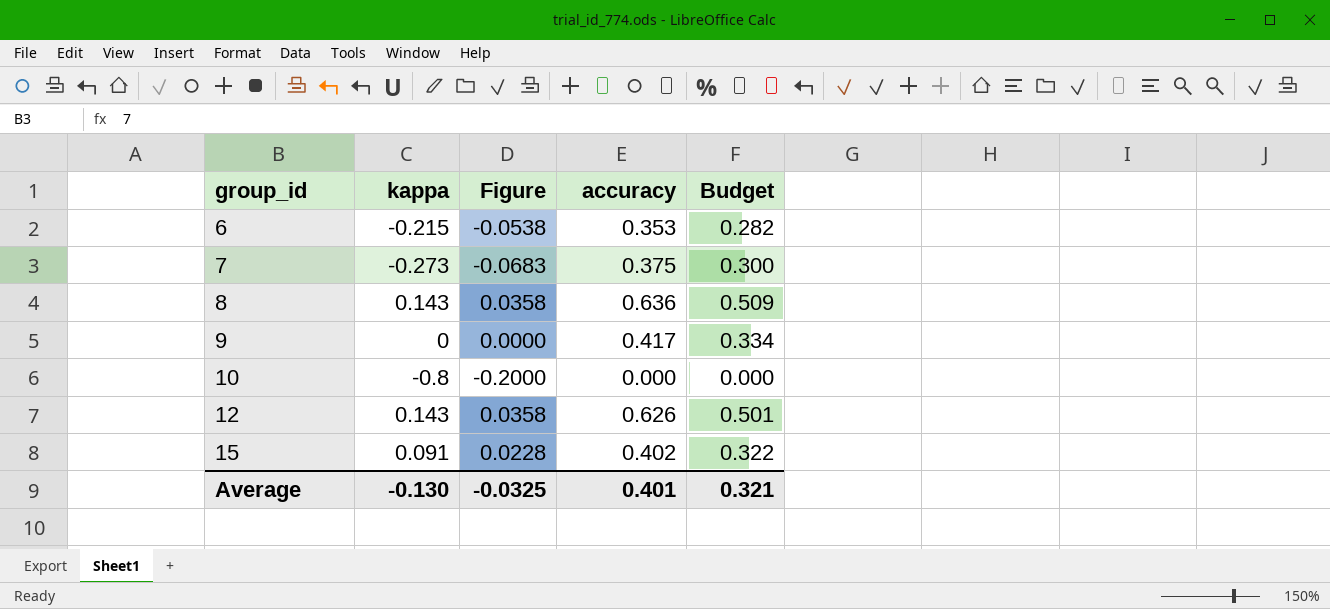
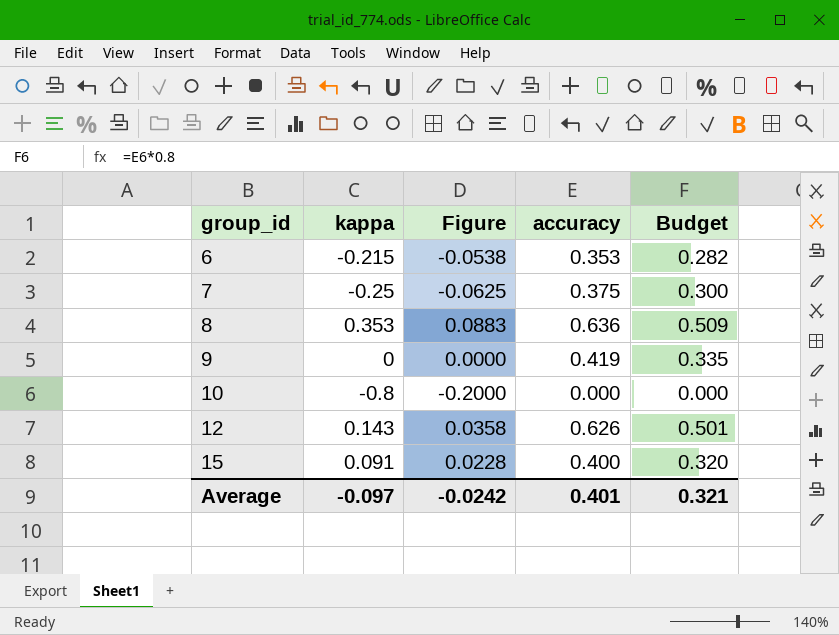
7 | kappa: -0.273 -> -0.25
7 | Figure: -0.0683 -> -0.0625
8 | kappa: 0.143 -> 0.353
8 | Figure: 0.0358 -> 0.0883
9 | accuracy: 0.417 -> 0.419
9 | Budget: 0.334 -> 0.335
15 | accuracy: 0.402 -> 0.400
15 | Budget: 0.322 -> 0.320
Average | kappa: -0.130 -> -0.097
Average | Figure: -0.0325 -> -0.0242

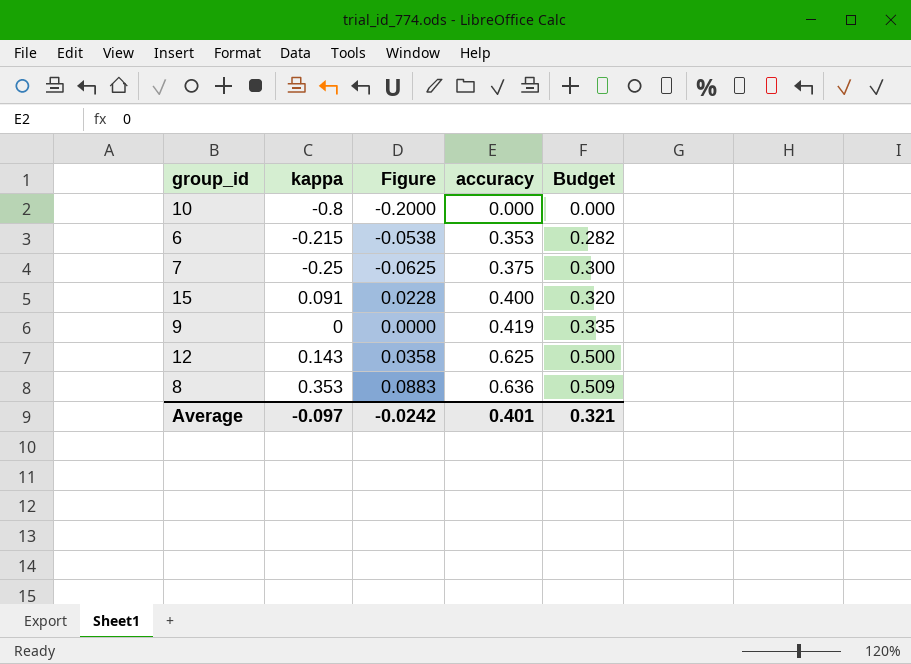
row order: group_id ascending -> accuracy ascending
12 | accuracy: 0.626 -> 0.625
12 | Budget: 0.501 -> 0.500

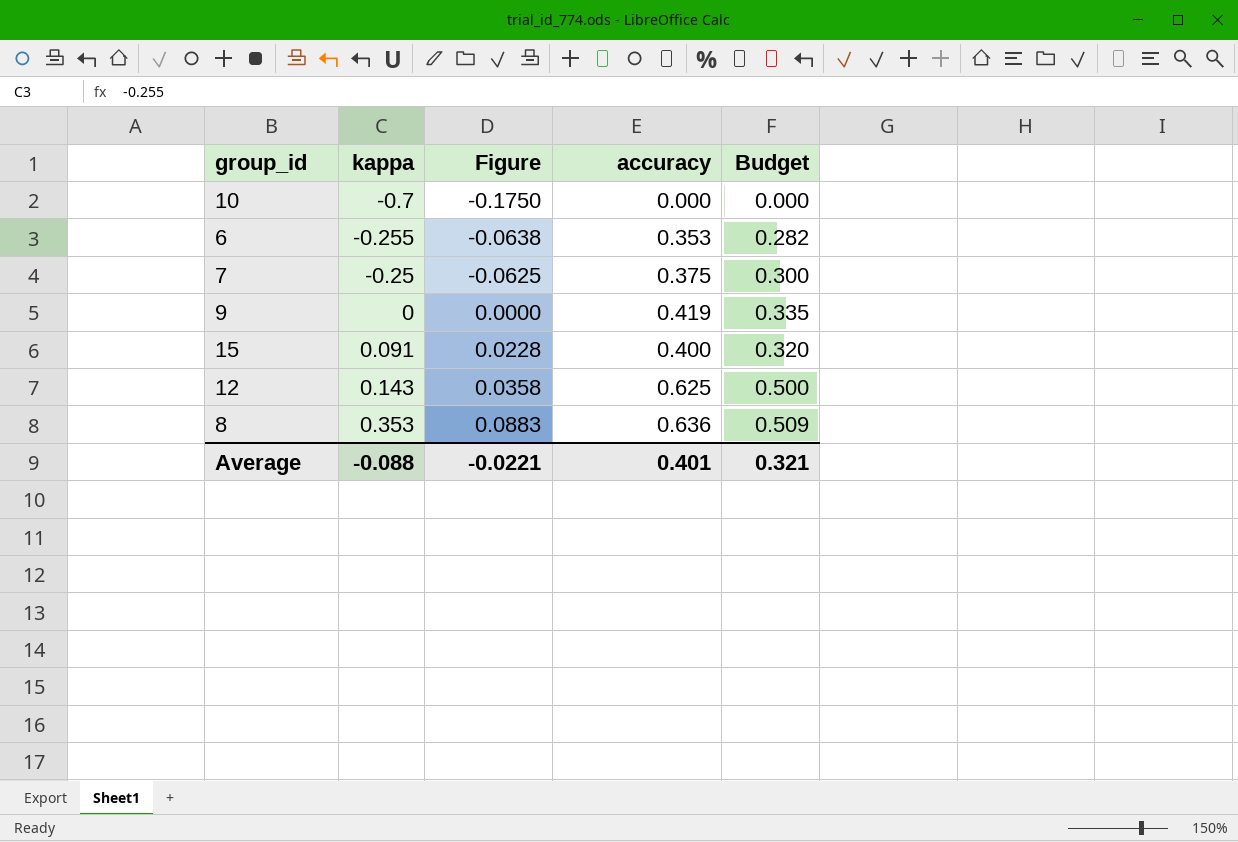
row order: accuracy ascending -> kappa ascending
10 | kappa: -0.8 -> -0.7
10 | Figure: -0.2000 -> -0.1750
6 | kappa: -0.215 -> -0.255
6 | Figure: -0.0538 -> -0.0638
Average | kappa: -0.097 -> -0.088
Average | Figure: -0.0242 -> -0.0221

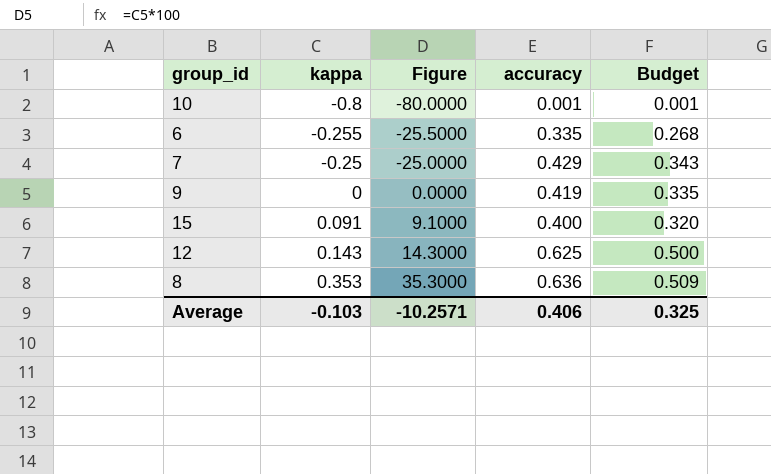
column Figure | formula: [kappa] * 0.25 -> [kappa] * 100
10 | kappa: -0.7 -> -0.8
10 | accuracy: 0.000 -> 0.001
10 | Budget: 0.000 -> 0.001
6 | accuracy: 0.353 -> 0.335
6 | Budget: 0.282 -> 0.268
7 | accuracy: 0.375 -> 0.429
7 | Budget: 0.300 -> 0.343
Average | kappa: -0.088 -> -0.103
Average | Figure: -0.0221 -> -10.2571
Average | accuracy: 0.401 -> 0.406
Average | Budget: 0.321 -> 0.325

